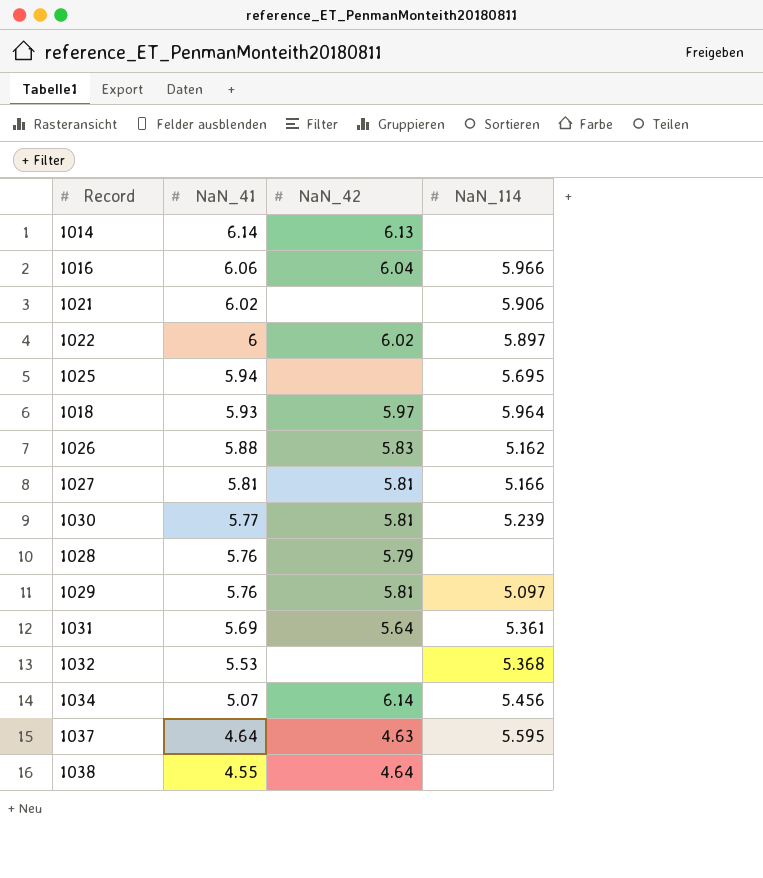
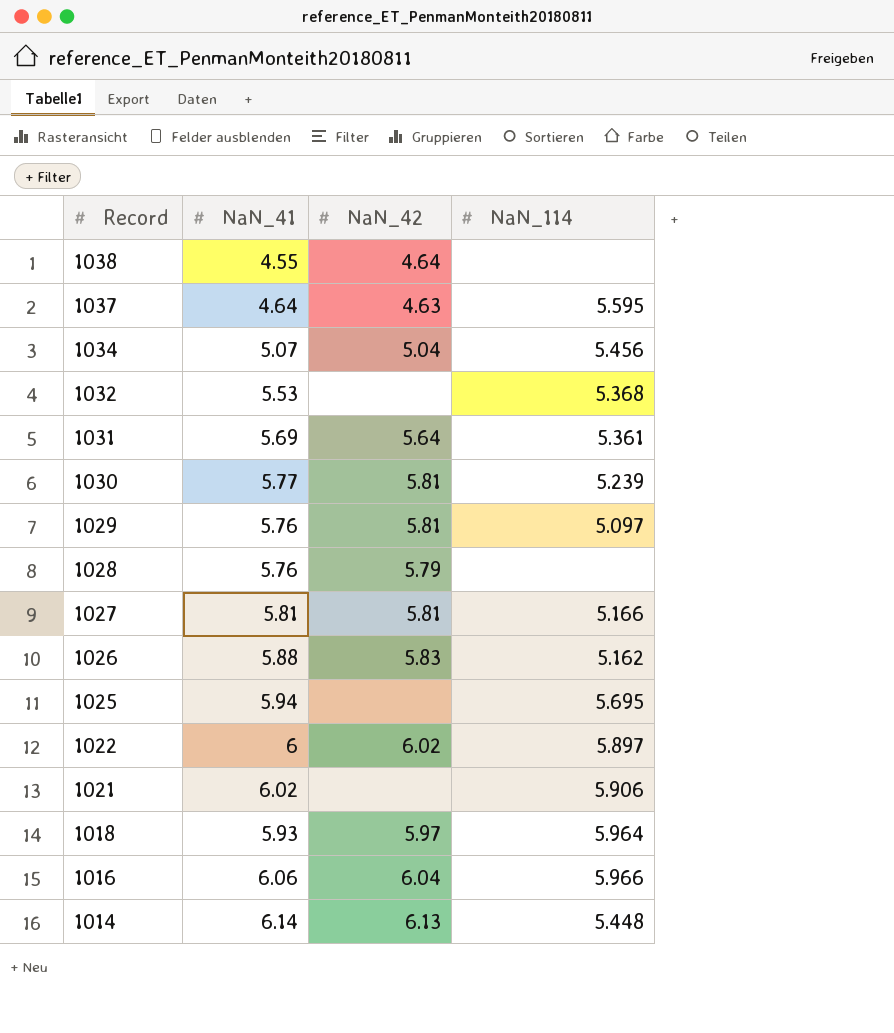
row order: NaN_41 descending -> Record descending
1034 | NaN_42: 6.14 -> 5.04
1014 | NaN_114: none -> 5.448

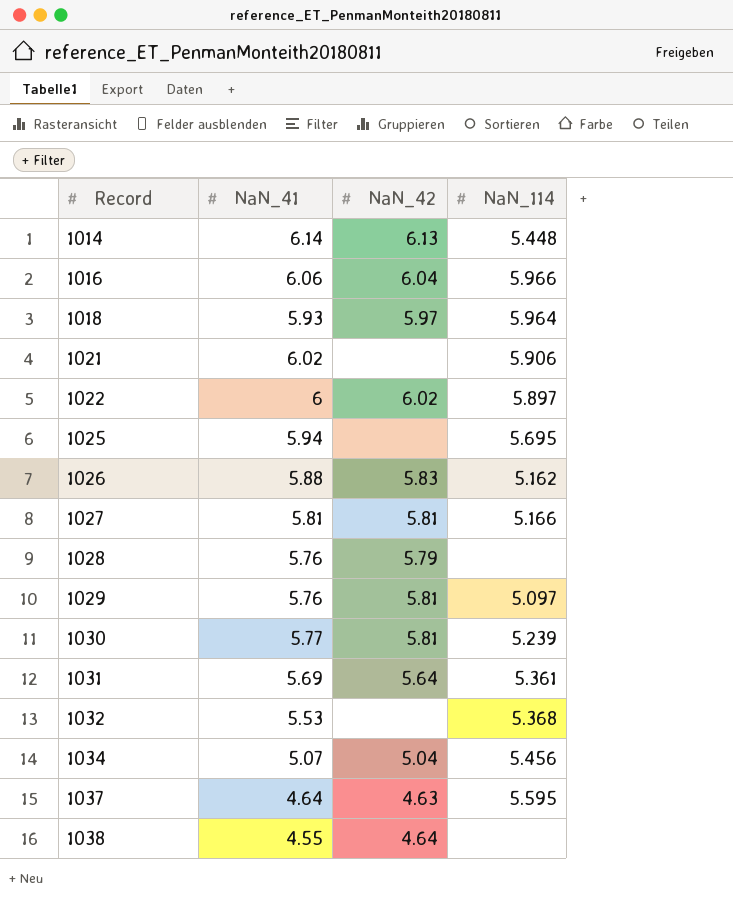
row order: Record descending -> Record ascending

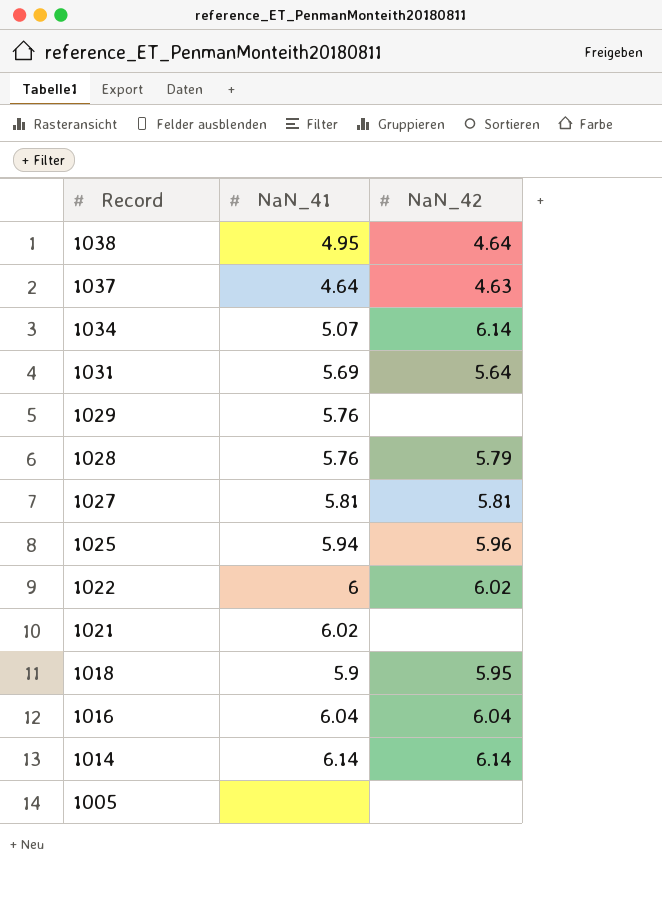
row order: Record ascending -> Record descending
column NaN_114 | position: 4 -> none
row 1026: 5.88 | 5.83 | 5.162 -> none
row 1030: 5.77 | 5.81 | 5.239 -> none
row 1032: 5.53 | none | 5.368 -> none
1038 | NaN_41: 4.55 -> 4.95
1034 | NaN_42: 5.04 -> 6.14
1029 | NaN_42: 5.81 -> none
1025 | NaN_42: none -> 5.96
1018 | NaN_41: 5.93 -> 5.9
1018 | NaN_42: 5.97 -> 5.95
1016 | NaN_41: 6.06 -> 6.04
1014 | NaN_42: 6.13 -> 6.14
row 1005: none -> none | none

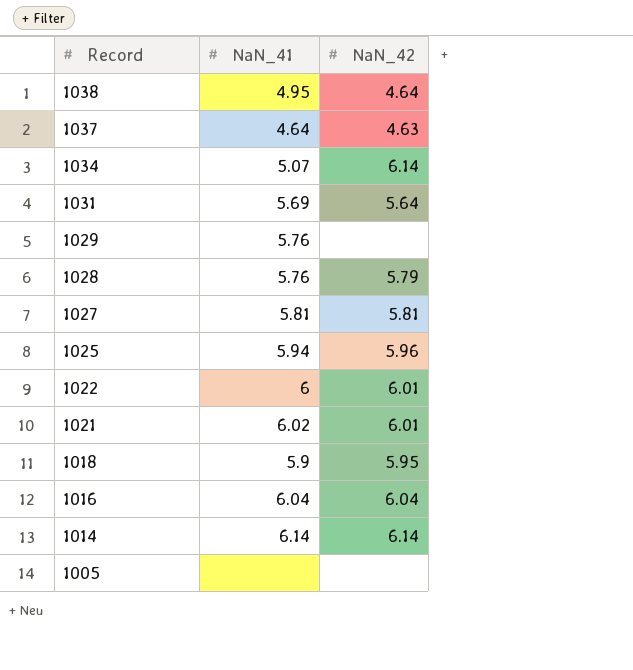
1022 | NaN_42: 6.02 -> 6.01
1021 | NaN_42: none -> 6.01

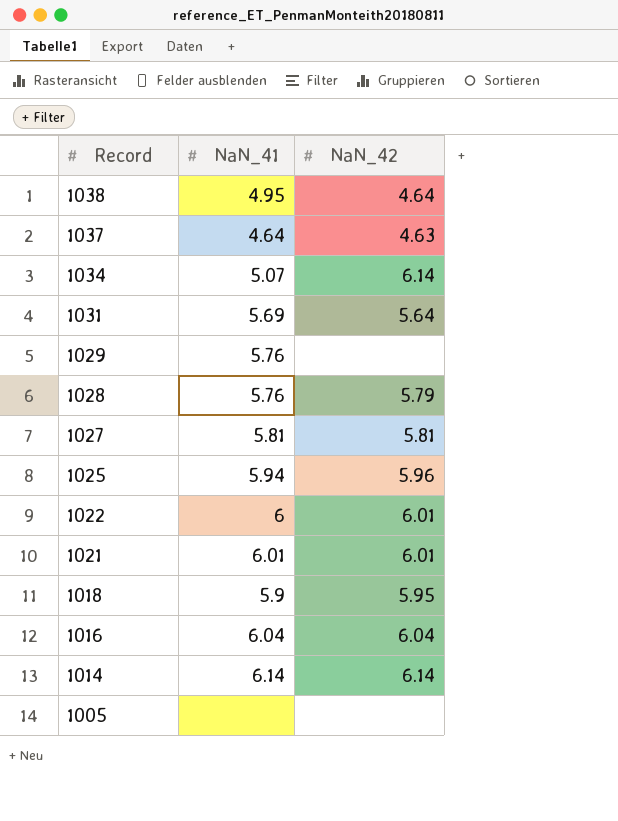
1021 | NaN_41: 6.02 -> 6.01

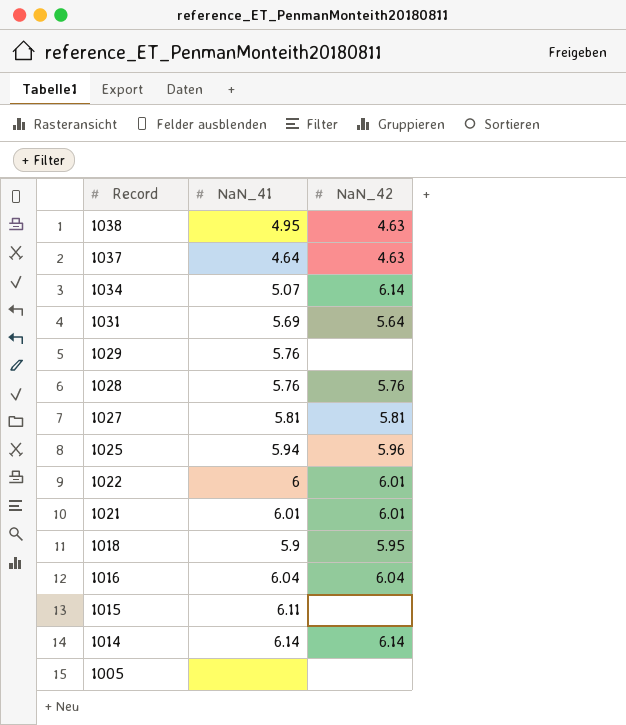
1038 | NaN_42: 4.64 -> 4.63
1028 | NaN_42: 5.79 -> 5.76
row 1015: none -> 6.11 | none

